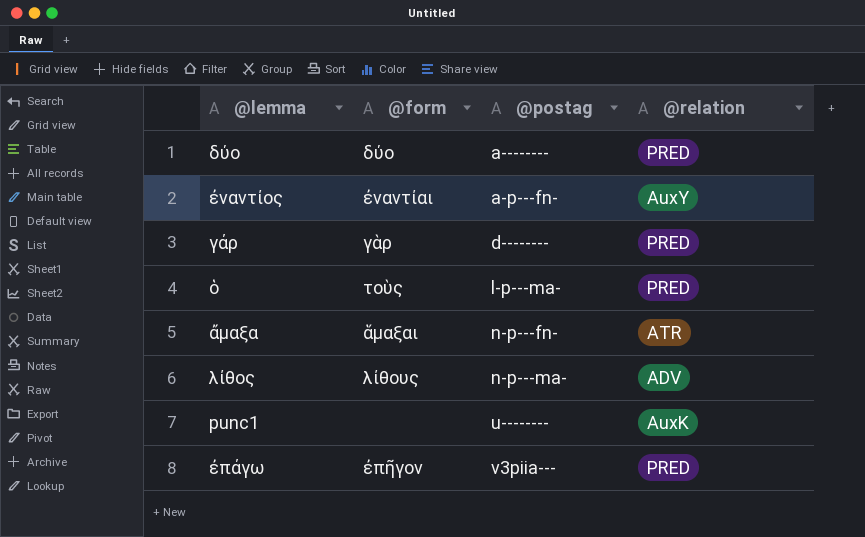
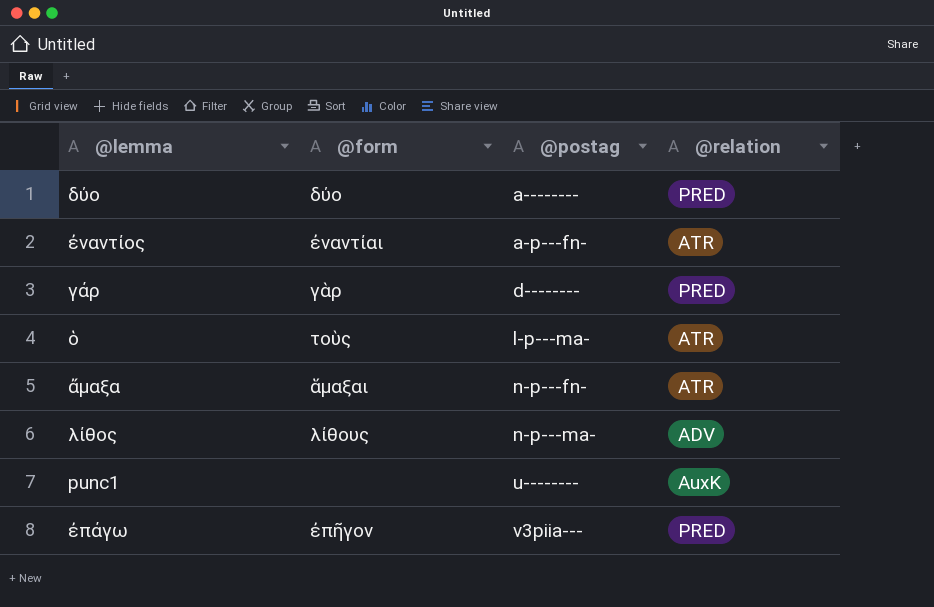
ἐναντίος | @relation: AuxY -> ATR
ὁ | @relation: PRED -> ATR

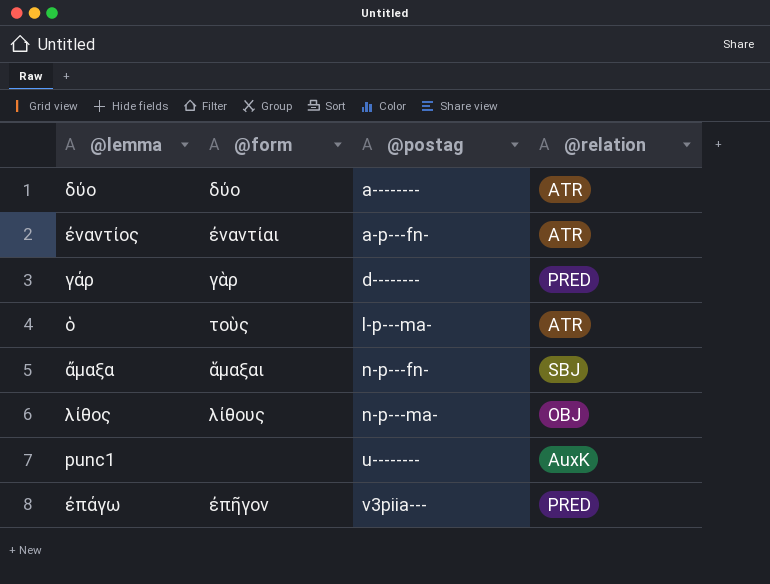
δύο | @relation: PRED -> ATR
ἄμαξα | @relation: ATR -> SBJ
λίθος | @relation: ADV -> OBJ

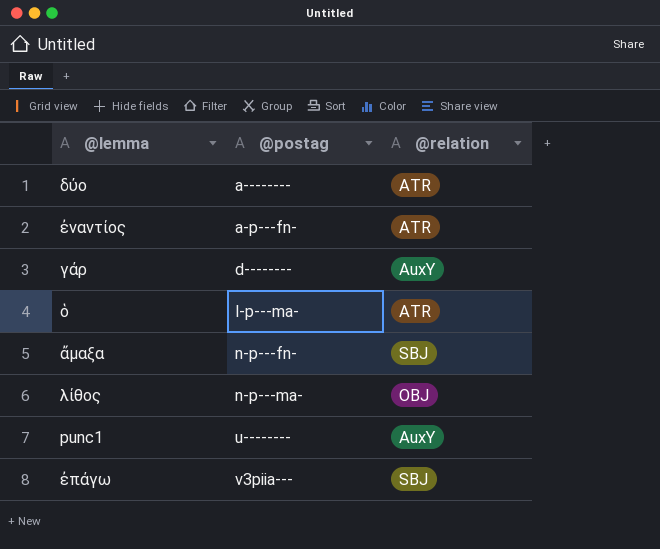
column @form | position: 2 -> none
γάρ | @relation: PRED -> AuxY
punc1 | @relation: AuxK -> AuxY
ἐπάγω | @relation: PRED -> SBJ

